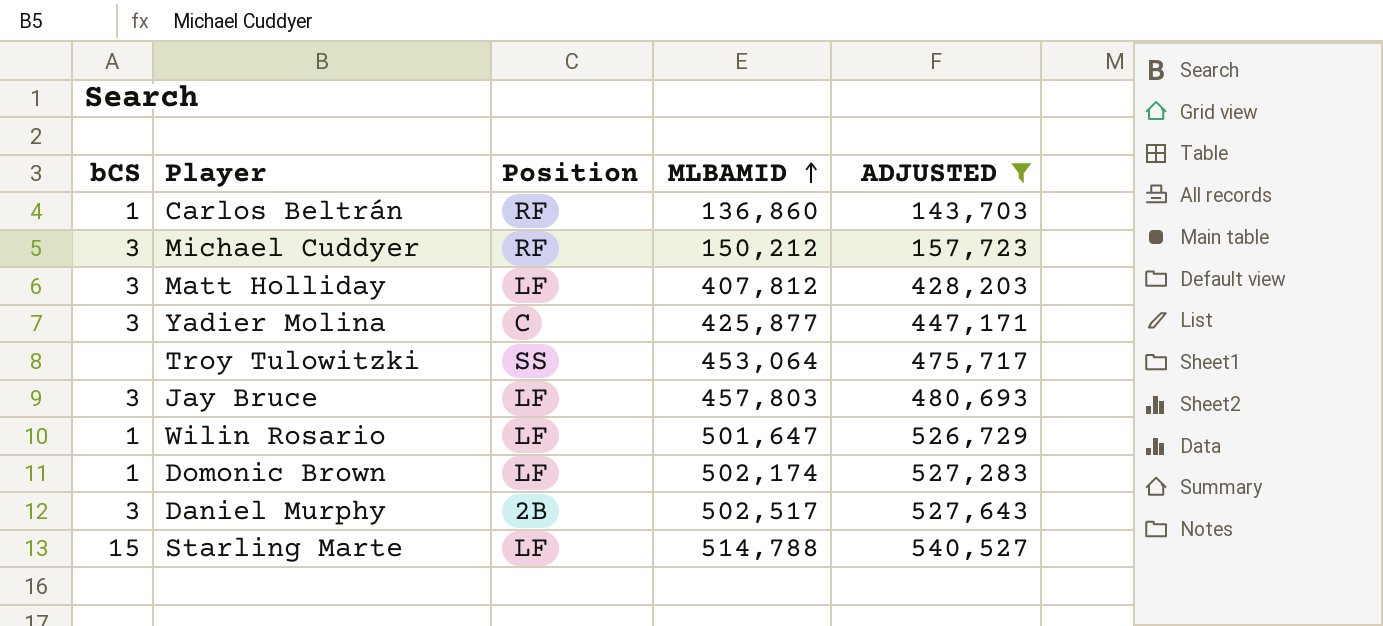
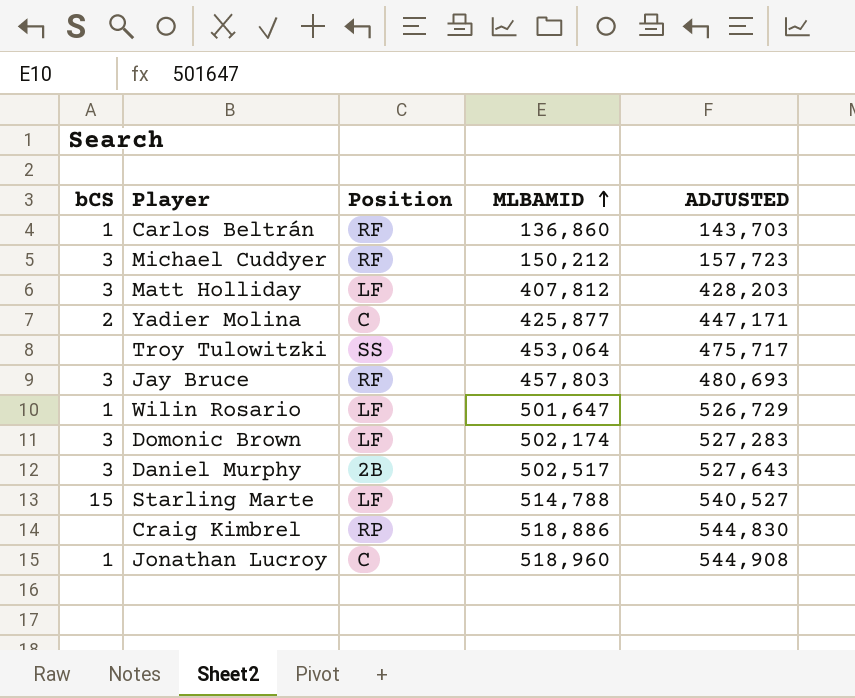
filter: ADJUSTED <= 540,527 -> none
Yadier Molina | bCS: 3 -> 2
Jay Bruce | Position: LF -> RF
Domonic Brown | bCS: 1 -> 3

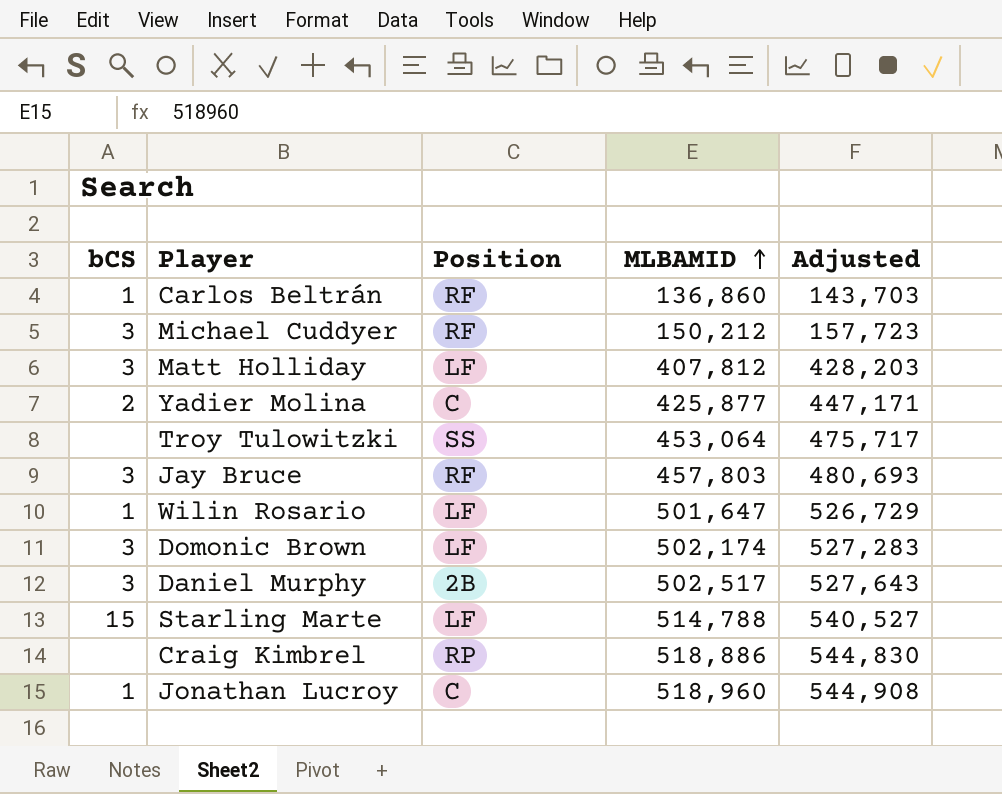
column name: ADJUSTED -> Adjusted

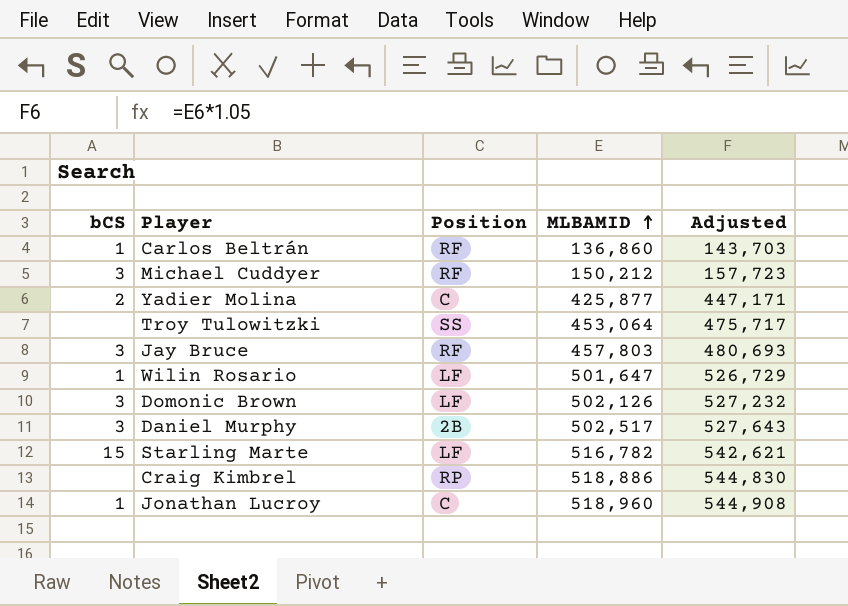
row Matt Holliday: 3 | LF | 407,812 | 428,203 -> none
Domonic Brown | MLBAMID: 502,174 -> 502,126
Domonic Brown | Adjusted: 527,283 -> 527,232
Starling Marte | MLBAMID: 514,788 -> 516,782
Starling Marte | Adjusted: 540,527 -> 542,621

